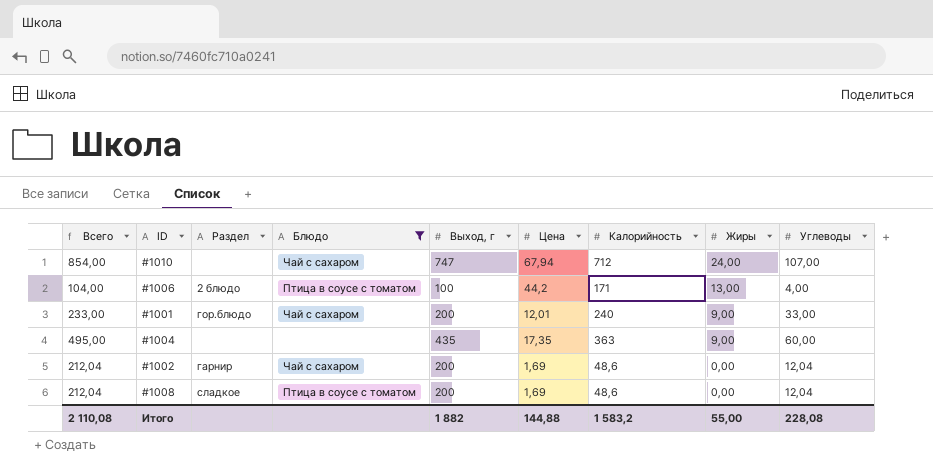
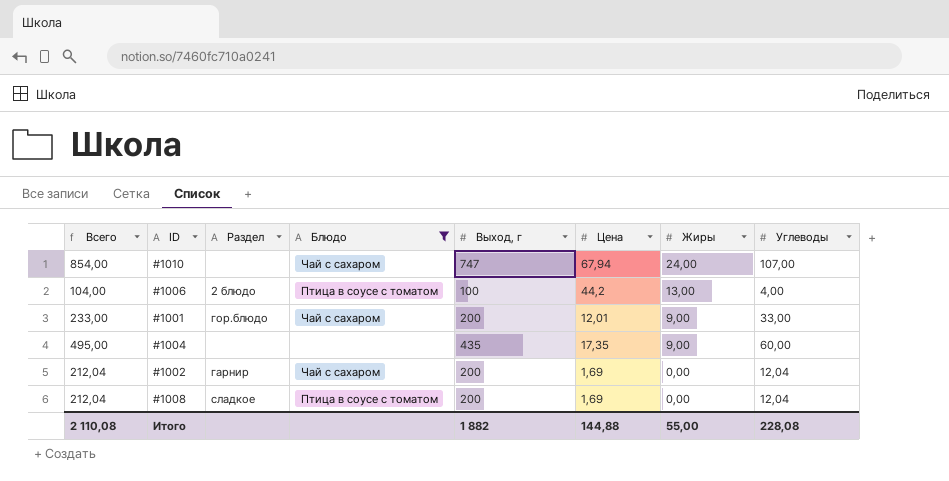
column Калорийность | position: 7 -> none

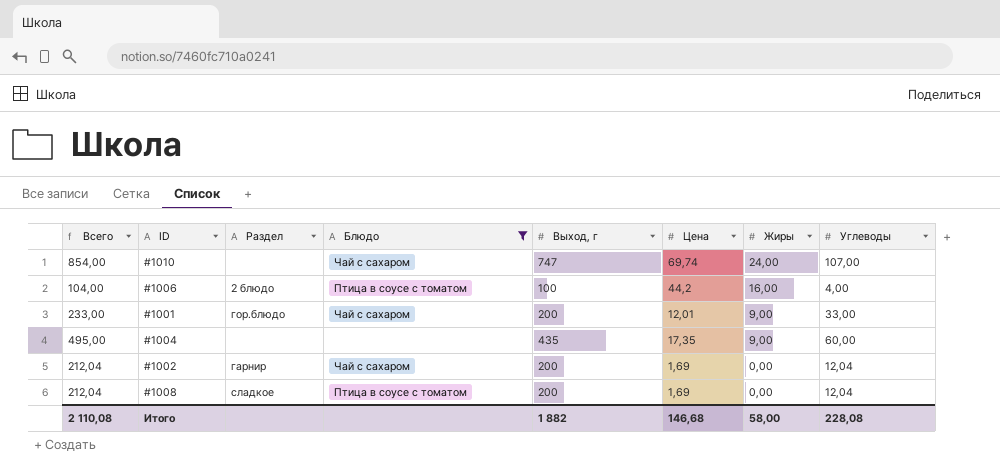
#1010 | Цена: 67,94 -> 69,74
#1006 | Жиры: 13,00 -> 16,00
Итого | Цена: 144,88 -> 146,68
Итого | Жиры: 55,00 -> 58,00

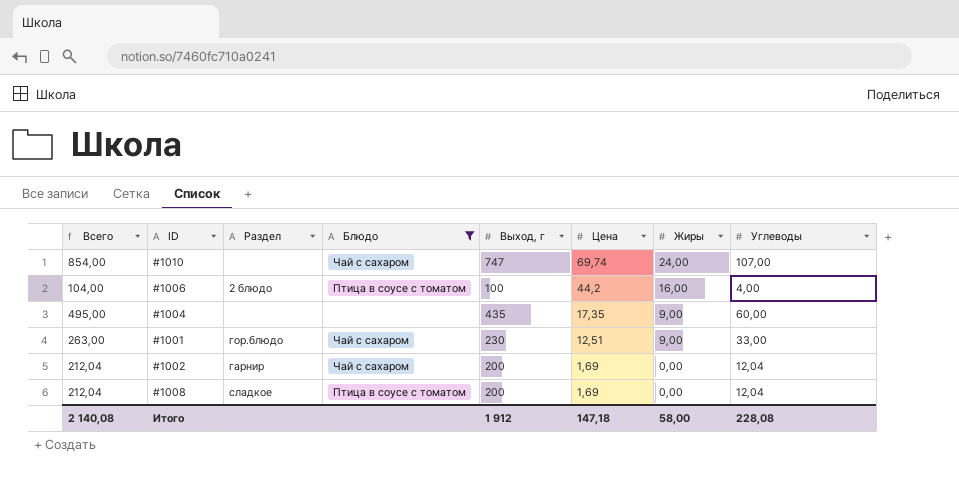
row order: Жиры descending -> Цена descending
#1001 | Всего: 233,00 -> 263,00
#1001 | Выход, г: 200 -> 230
#1001 | Цена: 12,01 -> 12,51
Итого | Всего: 2 110,08 -> 2 140,08
Итого | Выход, г: 1 882 -> 1 912
Итого | Цена: 146,68 -> 147,18

